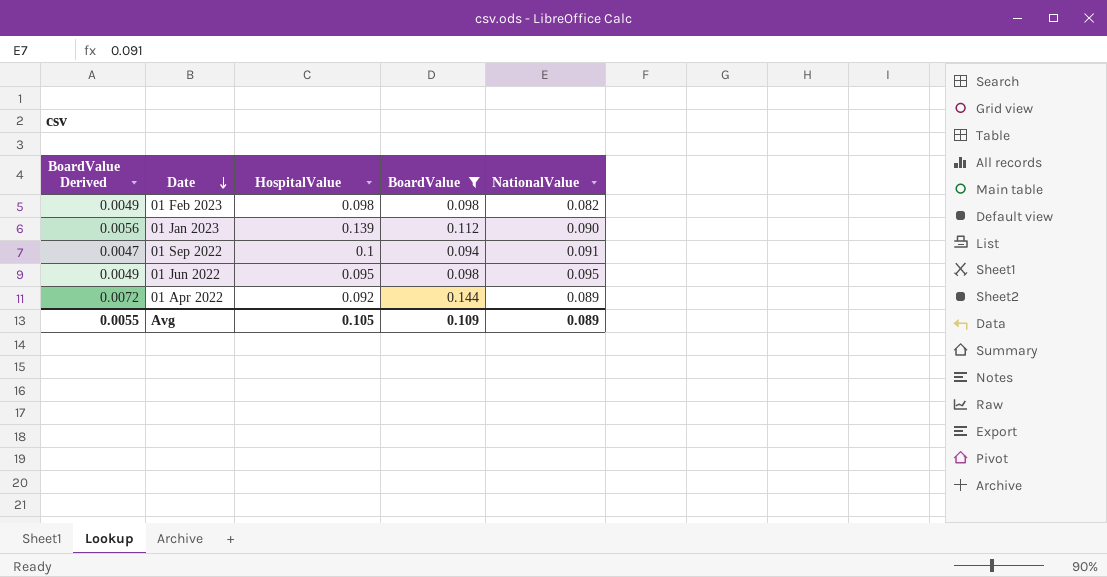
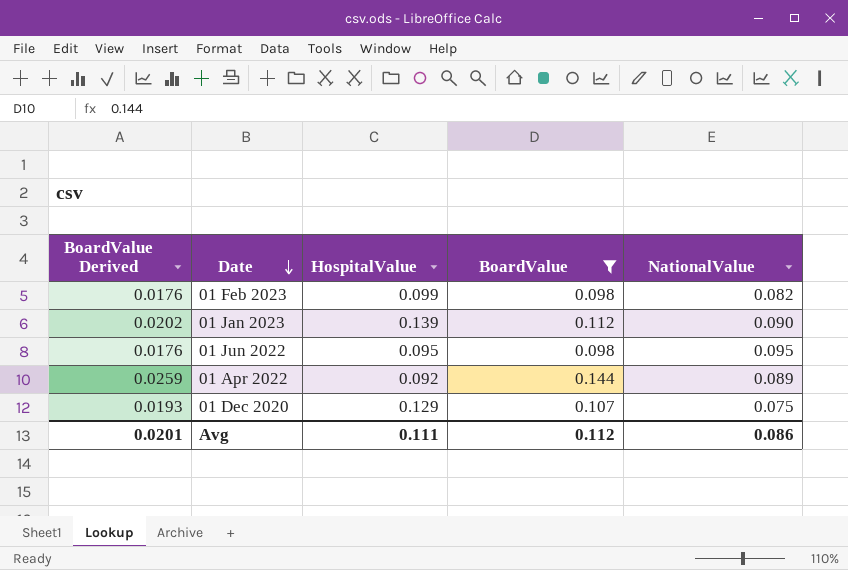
column BoardValue Derived | formula: [BoardValue] * 0.05 -> [BoardValue] * 0.18
row 01 Sep 2022: 0.0047 | 0.1 | 0.094 | 0.091 -> none
01 Feb 2023 | HospitalValue: 0.098 -> 0.099
row 01 Dec 2020: none -> 0.0193 | 0.129 | 0.107 | 0.075
Avg | BoardValue Derived: 0.0055 -> 0.0201
Avg | HospitalValue: 0.105 -> 0.111
Avg | BoardValue: 0.109 -> 0.112
Avg | NationalValue: 0.089 -> 0.086

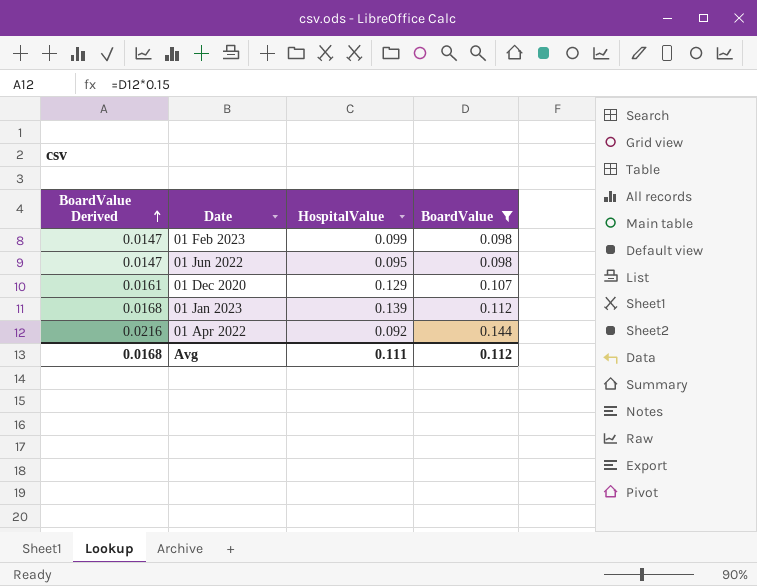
row order: Date descending -> BoardValue Derived ascending
column NationalValue | position: 5 -> none
column BoardValue Derived | formula: [BoardValue] * 0.18 -> [BoardValue] * 0.15
Avg | BoardValue Derived: 0.0201 -> 0.0168

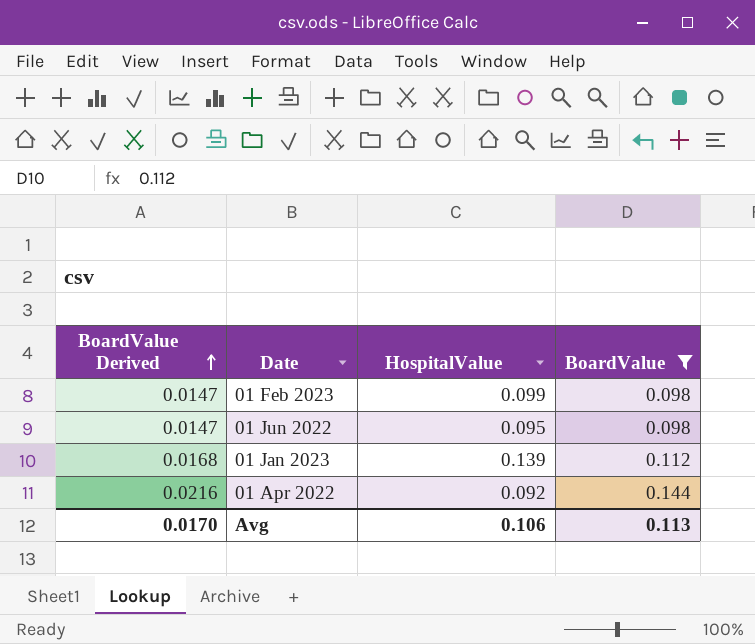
row 01 Dec 2020: 0.0161 | 0.129 | 0.107 -> none
Avg | BoardValue Derived: 0.0168 -> 0.0170
Avg | HospitalValue: 0.111 -> 0.106
Avg | BoardValue: 0.112 -> 0.113

